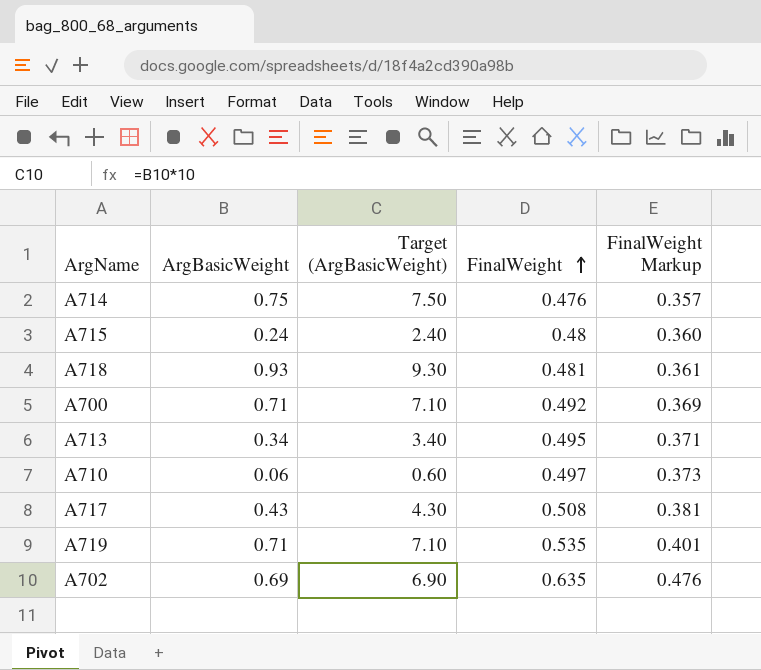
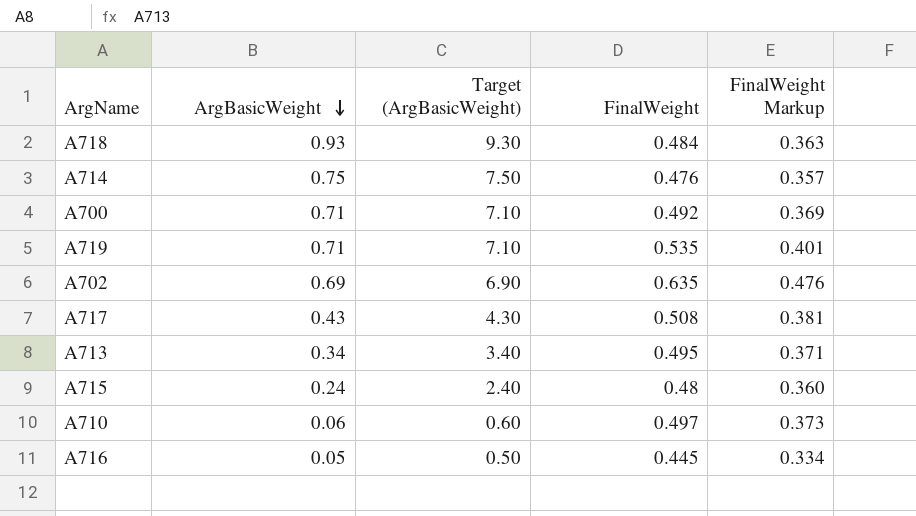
row order: FinalWeight ascending -> ArgBasicWeight descending
A718 | FinalWeight: 0.481 -> 0.484
A718 | FinalWeight Markup: 0.361 -> 0.363
row A716: none -> 0.05 | 0.50 | 0.445 | 0.334

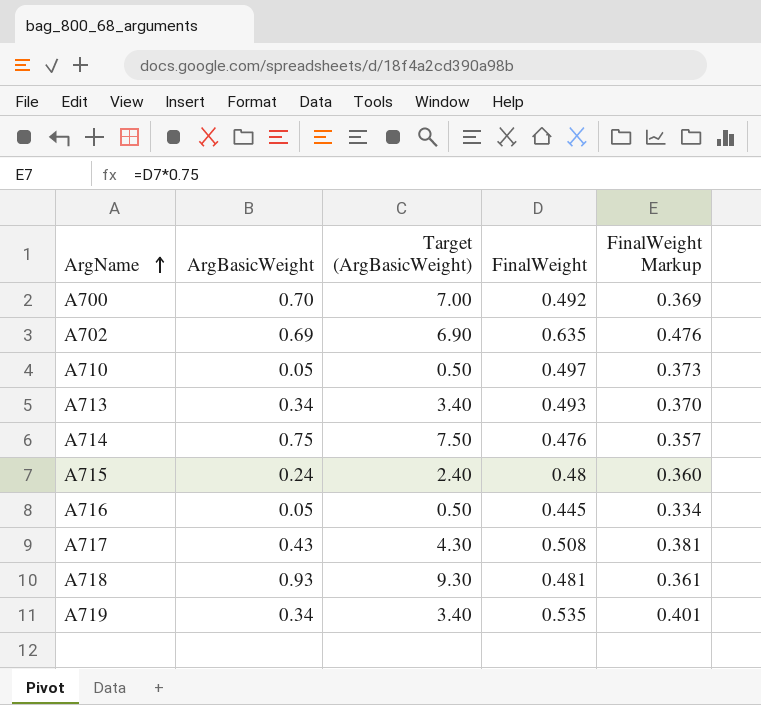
row order: ArgBasicWeight descending -> ArgName ascending
A700 | ArgBasicWeight: 0.71 -> 0.70
A700 | Target (ArgBasicWeight): 7.10 -> 7.00
A710 | ArgBasicWeight: 0.06 -> 0.05
A710 | Target (ArgBasicWeight): 0.60 -> 0.50
A713 | FinalWeight: 0.495 -> 0.493
A713 | FinalWeight Markup: 0.371 -> 0.370
A718 | FinalWeight: 0.484 -> 0.481
A718 | FinalWeight Markup: 0.363 -> 0.361
A719 | ArgBasicWeight: 0.71 -> 0.34
A719 | Target (ArgBasicWeight): 7.10 -> 3.40

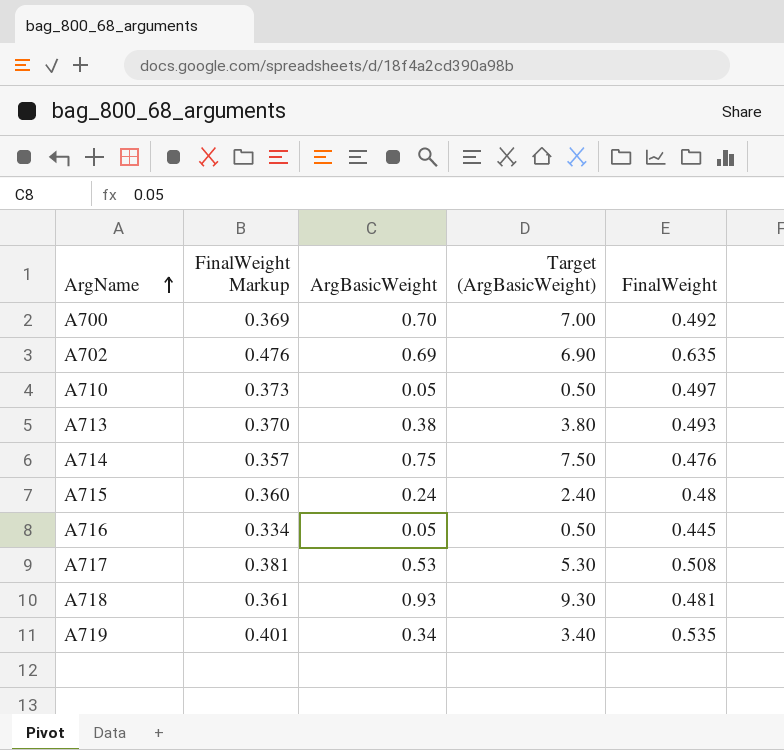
column FinalWeight Markup | position: 5 -> 2
A713 | ArgBasicWeight: 0.34 -> 0.38
A713 | Target (ArgBasicWeight): 3.40 -> 3.80
A717 | ArgBasicWeight: 0.43 -> 0.53
A717 | Target (ArgBasicWeight): 4.30 -> 5.30

